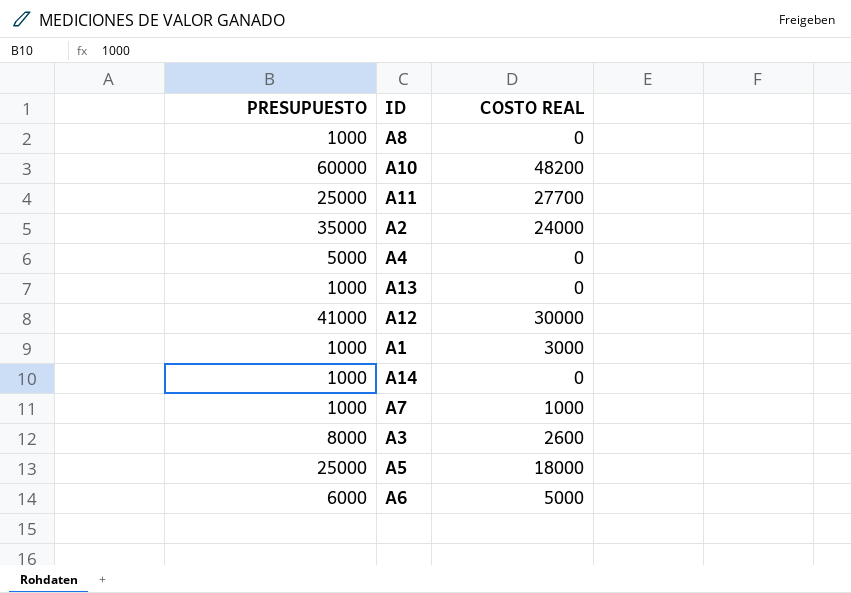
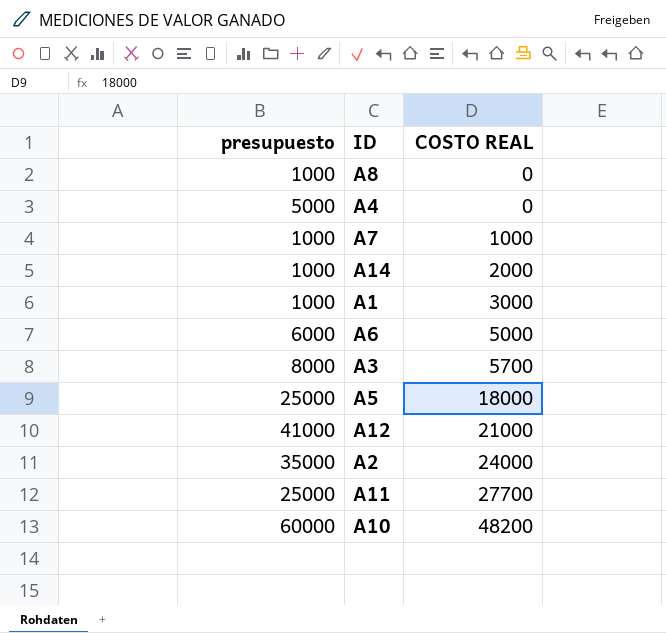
row order: none -> COSTO REAL ascending
column name: PRESUPUESTO -> presupuesto
row A13: 1000 | 0 -> none
A14 | COSTO REAL: 0 -> 2000
A3 | COSTO REAL: 2600 -> 5700
A12 | COSTO REAL: 30000 -> 21000

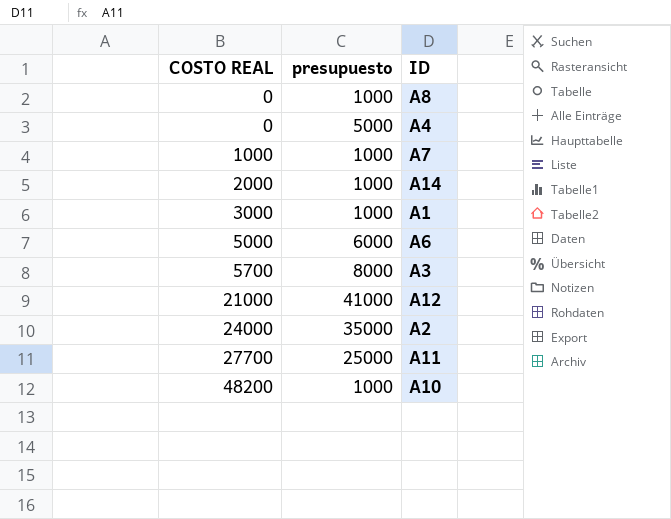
column COSTO REAL | position: 3 -> 1
row A5: 25000 | 18000 -> none
A10 | presupuesto: 60000 -> 1000

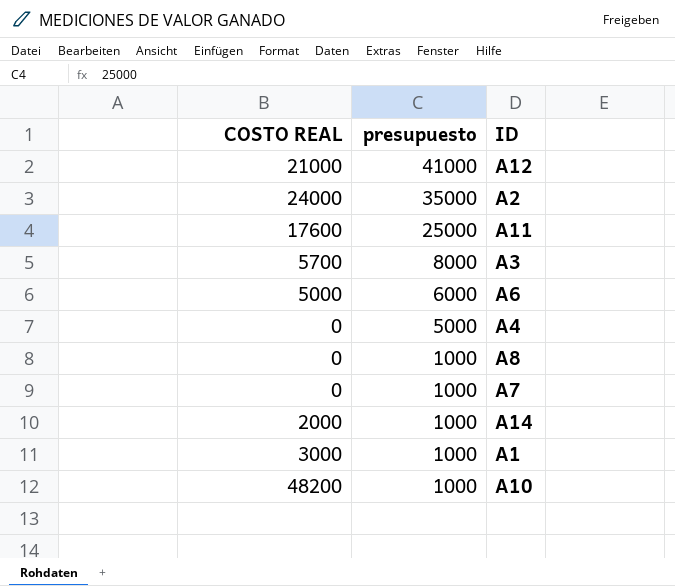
row order: COSTO REAL ascending -> presupuesto descending
A11 | COSTO REAL: 27700 -> 17600
A7 | COSTO REAL: 1000 -> 0

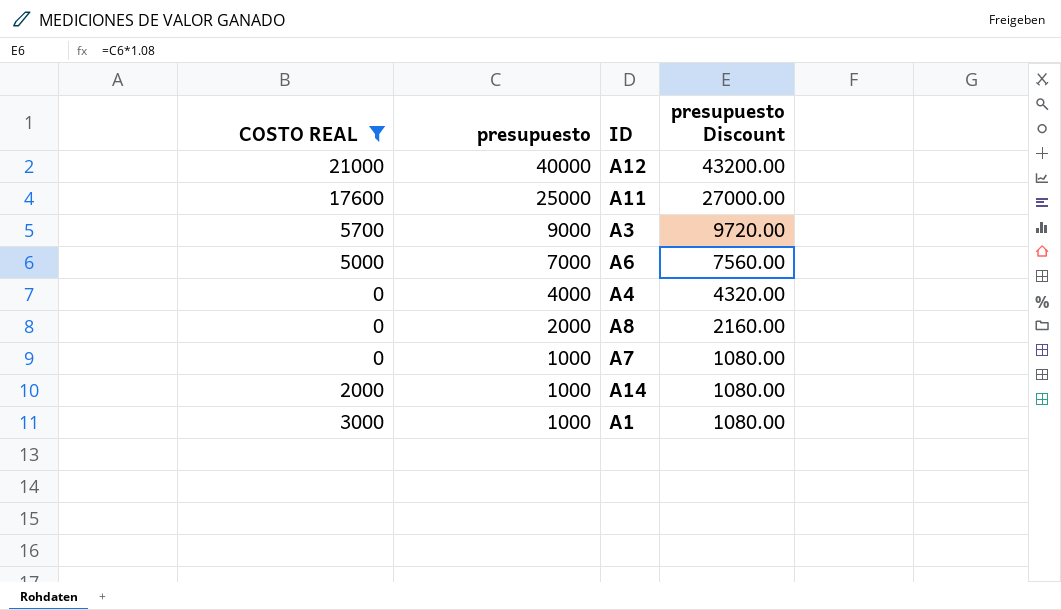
filter: none -> COSTO REAL <= 21000
column presupuesto Discount | formula: none -> [presupuesto] * 1.08
A12 | presupuesto: 41000 -> 40000
A3 | presupuesto: 8000 -> 9000
A6 | presupuesto: 6000 -> 7000
A4 | presupuesto: 5000 -> 4000
A8 | presupuesto: 1000 -> 2000

